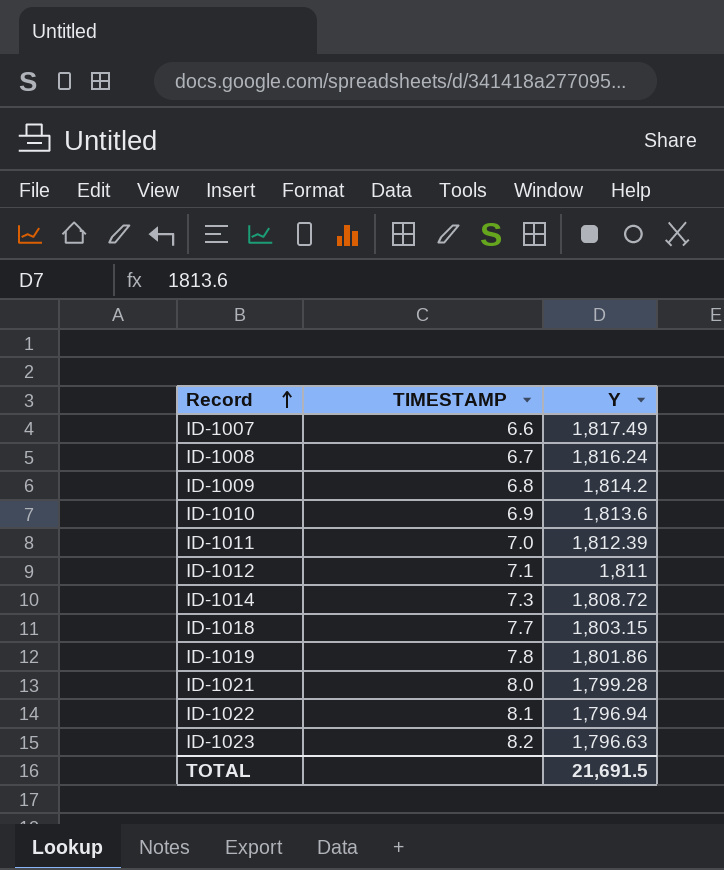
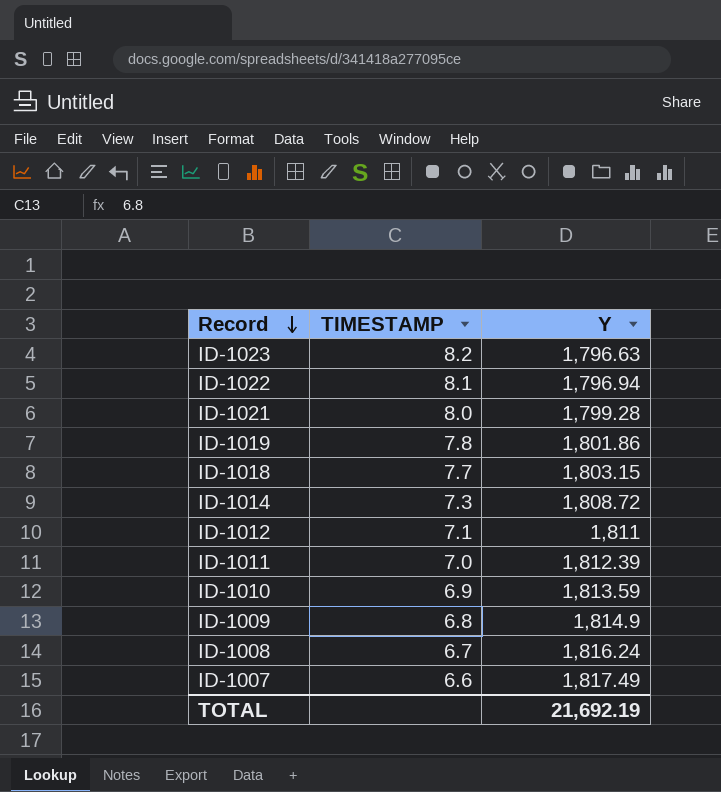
row order: Record ascending -> Record descending
ID-1010 | Y: 1,813.6 -> 1,813.59
ID-1009 | Y: 1,814.2 -> 1,814.9
TOTAL | Y: 21,691.5 -> 21,692.19

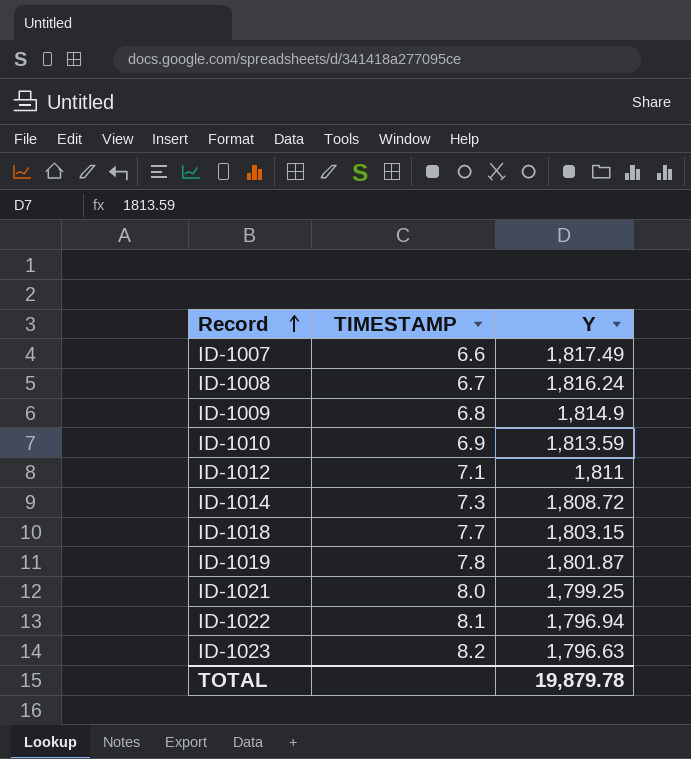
row order: Record descending -> Record ascending
row ID-1011: 7.0 | 1,812.39 -> none
ID-1019 | Y: 1,801.86 -> 1,801.87
ID-1021 | Y: 1,799.28 -> 1,799.25
TOTAL | Y: 21,692.19 -> 19,879.78

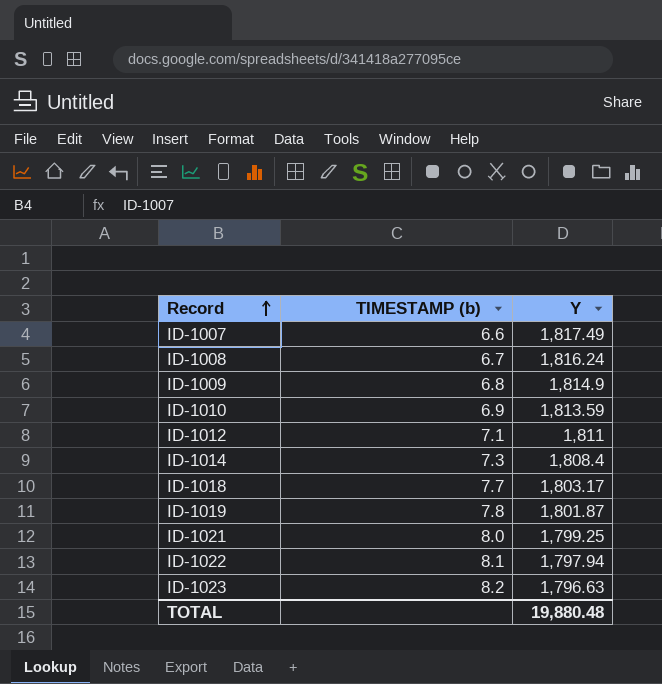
column name: TIMESTAMP -> TIMESTAMP (b)
ID-1014 | Y: 1,808.72 -> 1,808.4
ID-1018 | Y: 1,803.15 -> 1,803.17
ID-1022 | Y: 1,796.94 -> 1,797.94
TOTAL | Y: 19,879.78 -> 19,880.48

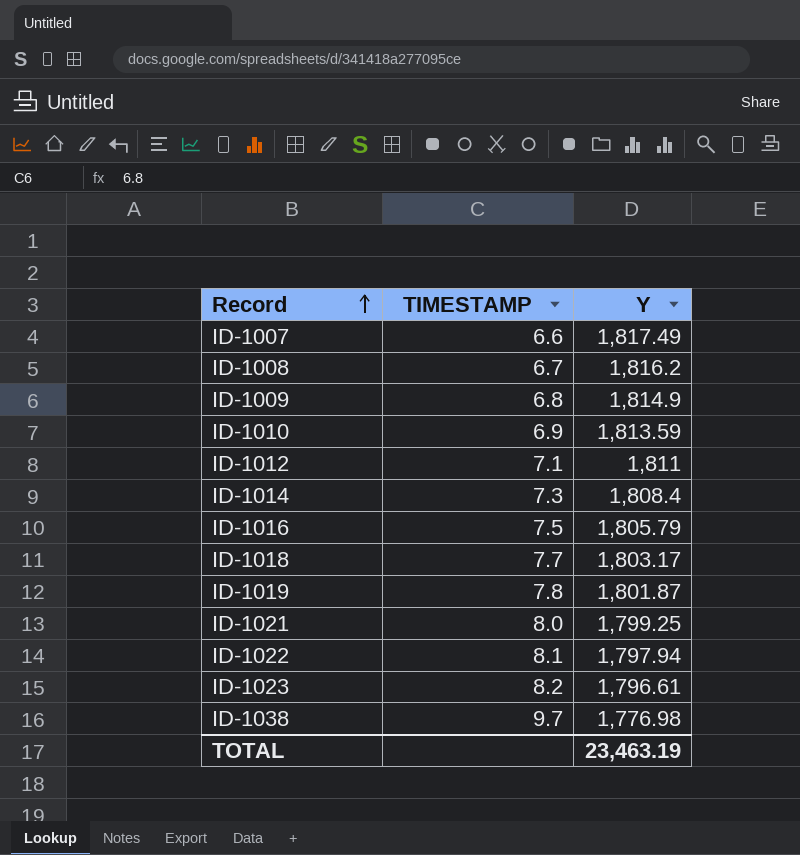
column name: TIMESTAMP (b) -> TIMESTAMP
ID-1008 | Y: 1,816.24 -> 1,816.2
row ID-1016: none -> 7.5 | 1,805.79
ID-1023 | Y: 1,796.63 -> 1,796.61
row ID-1038: none -> 9.7 | 1,776.98
TOTAL | Y: 19,880.48 -> 23,463.19

